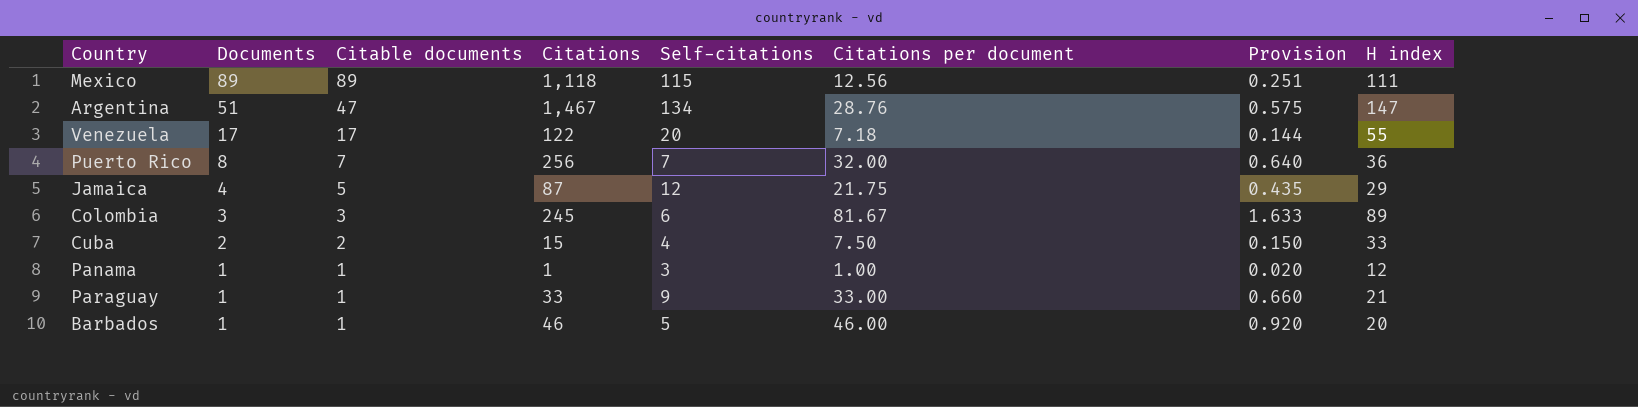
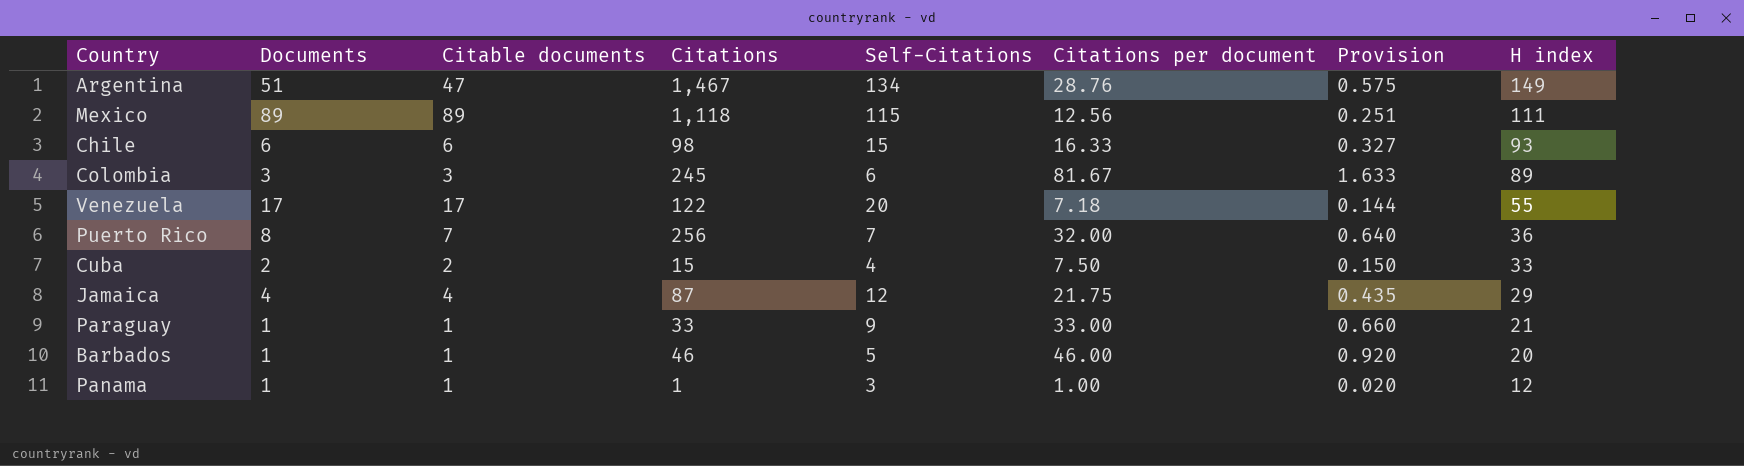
row order: Documents descending -> H index descending
column name: Self-citations -> Self-Citations
Argentina | H index: 147 -> 149
row Chile: none -> 6 | 6 | 98 | 15 | 16.33 | 0.327 | 93
Jamaica | Citable documents: 5 -> 4

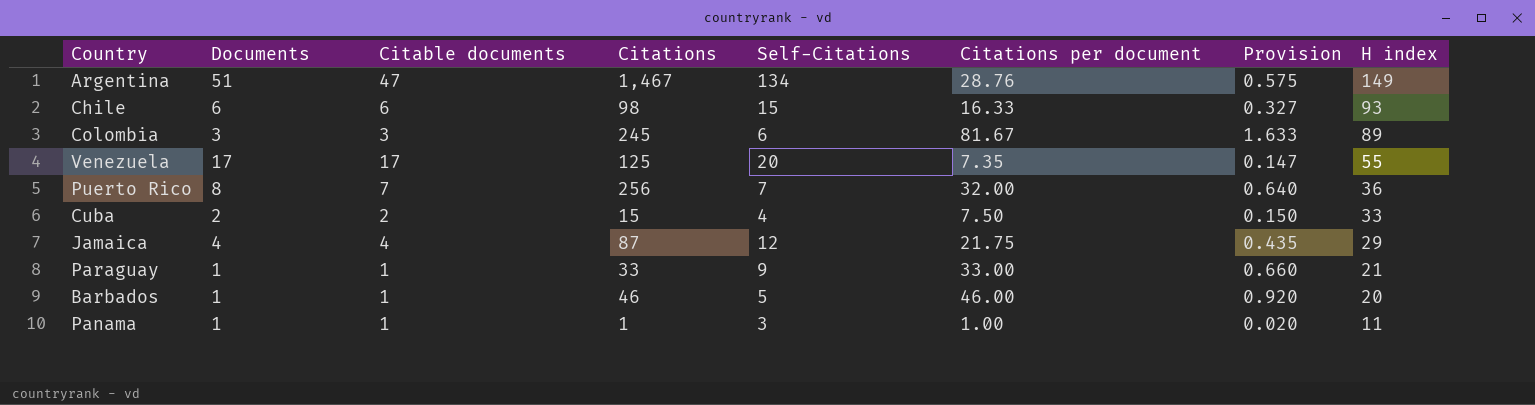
row Mexico: 89 | 89 | 1,118 | 115 | 12.56 | 0.251 | 111 -> none
Venezuela | Citations: 122 -> 125
Venezuela | Citations per document: 7.18 -> 7.35
Venezuela | Provision: 0.144 -> 0.147
Panama | H index: 12 -> 11

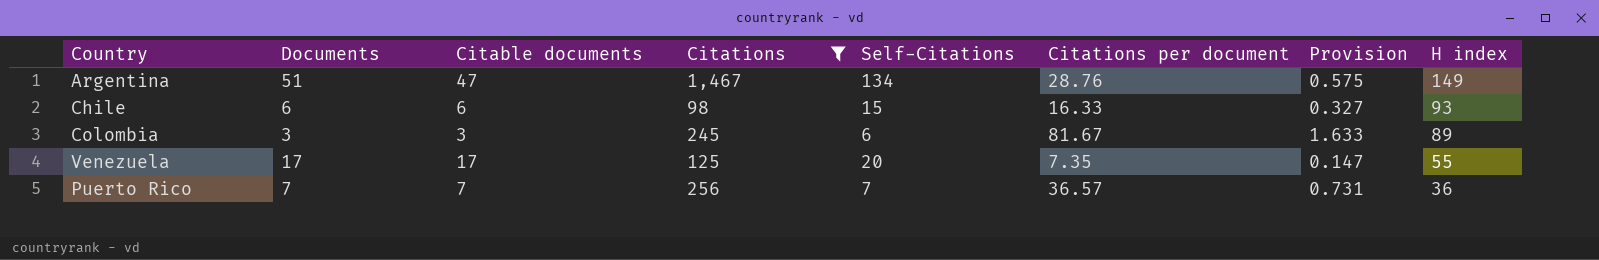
filter: none -> Citations >= 98
Puerto Rico | Documents: 8 -> 7
Puerto Rico | Citations per document: 32.00 -> 36.57
Puerto Rico | Provision: 0.640 -> 0.731

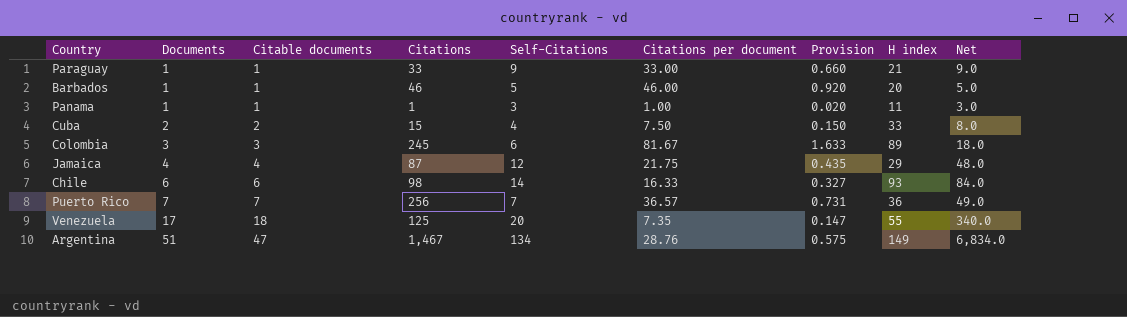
filter: Citations >= 98 -> none
row order: H index descending -> Documents ascending
column Net | formula: none -> [Documents] * [Self-Citations]
Chile | Self-Citations: 15 -> 14
Venezuela | Citable documents: 17 -> 18

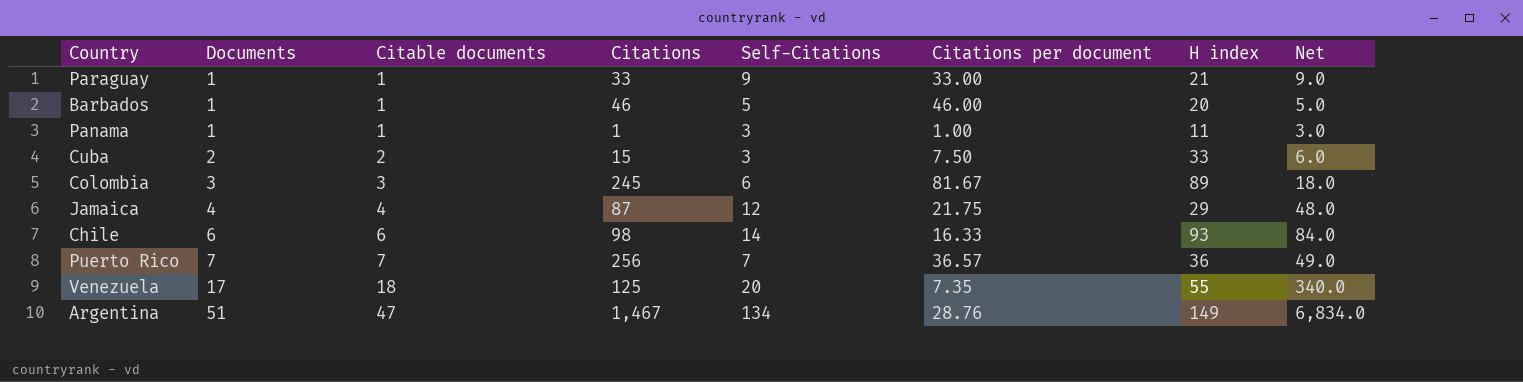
column Provision | formula: [Citations per document] * 0.02 -> none
Cuba | Self-Citations: 4 -> 3
Cuba | Net: 8.0 -> 6.0

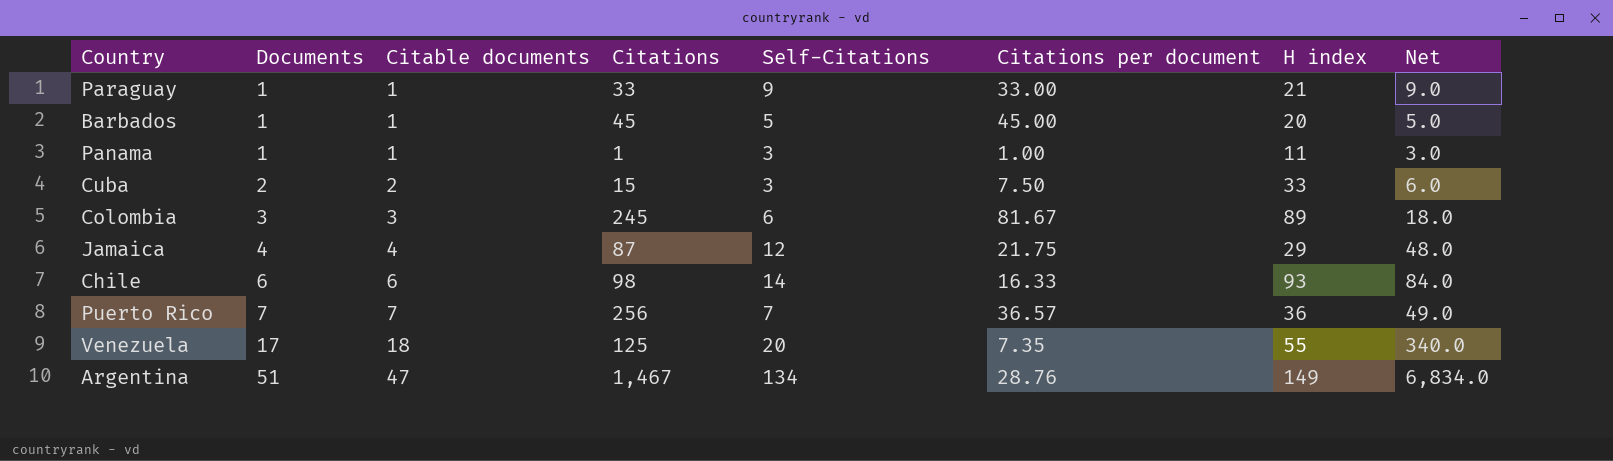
Barbados | Citations: 46 -> 45
Barbados | Citations per document: 46.00 -> 45.00

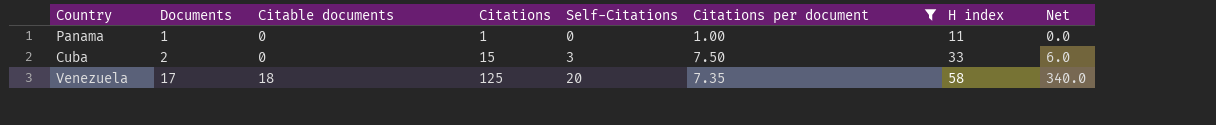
filter: none -> Citations per document <= 7.50
Panama | Citable documents: 1 -> 0
Panama | Self-Citations: 3 -> 0
Panama | Net: 3.0 -> 0.0
Cuba | Citable documents: 2 -> 0
Venezuela | H index: 55 -> 58

